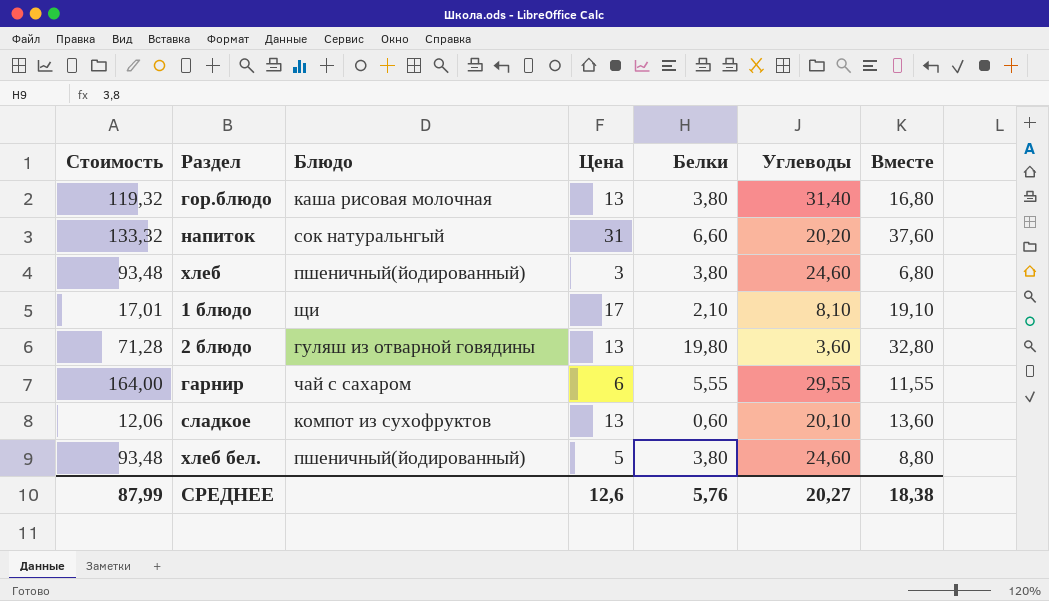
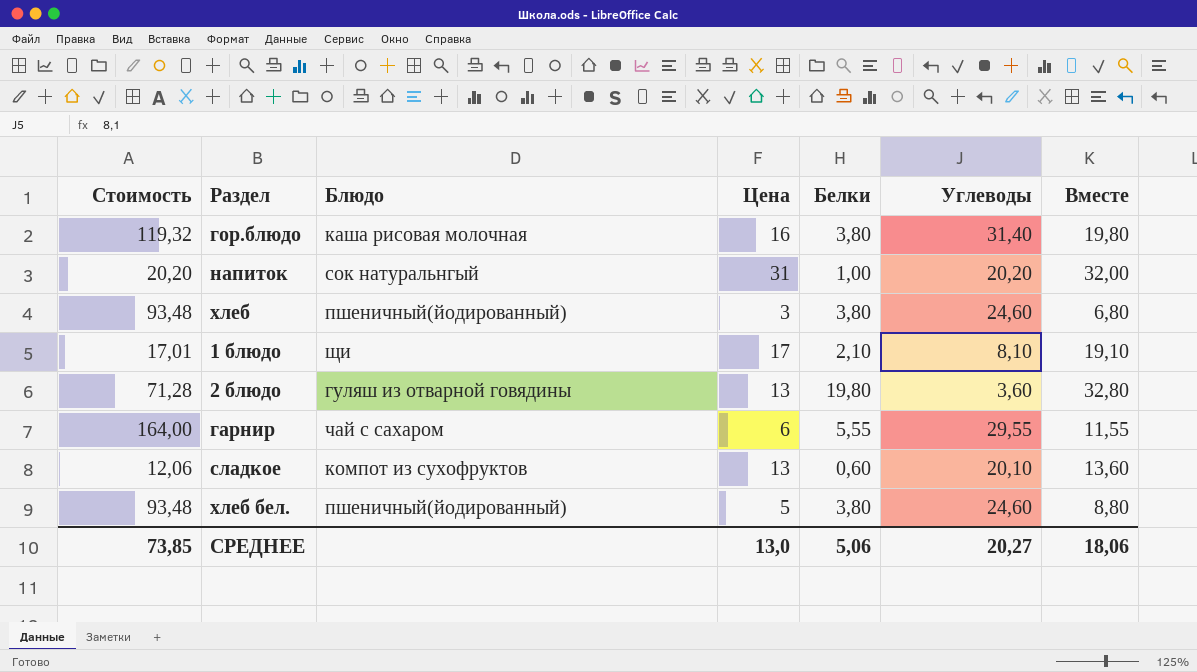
гор.блюдо | Цена: 13 -> 16
гор.блюдо | Вместе: 16,80 -> 19,80
напиток | Стоимость: 133,32 -> 20,20
напиток | Белки: 6,60 -> 1,00
напиток | Вместе: 37,60 -> 32,00
СРЕДНЕЕ | Стоимость: 87,99 -> 73,85
СРЕДНЕЕ | Цена: 12,6 -> 13,0
СРЕДНЕЕ | Белки: 5,76 -> 5,06
СРЕДНЕЕ | Вместе: 18,38 -> 18,06

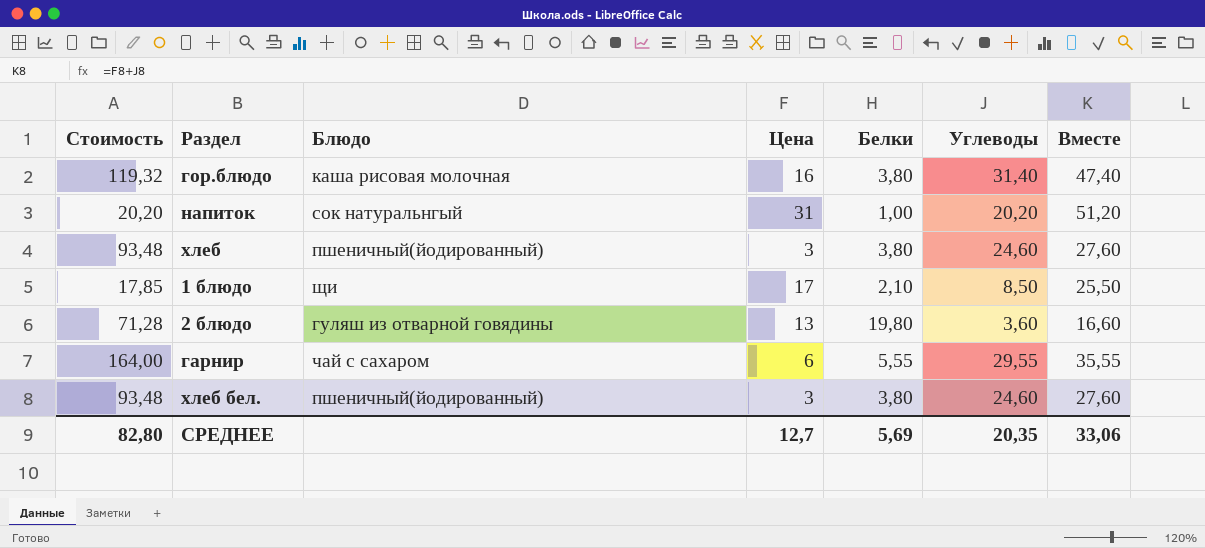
column Вместе | formula: [Цена] + [Белки] -> [Цена] + [Углеводы]
row сладкое: 12,06 | компот из сухофруктов | 13 | 0,60 | 20,10 | 13,60 -> none
1 блюдо | Стоимость: 17,01 -> 17,85
1 блюдо | Углеводы: 8,10 -> 8,50
хлеб бел. | Цена: 5 -> 3
СРЕДНЕЕ | Стоимость: 73,85 -> 82,80
СРЕДНЕЕ | Цена: 13,0 -> 12,7
СРЕДНЕЕ | Белки: 5,06 -> 5,69
СРЕДНЕЕ | Углеводы: 20,27 -> 20,35
СРЕДНЕЕ | Вместе: 18,06 -> 33,06

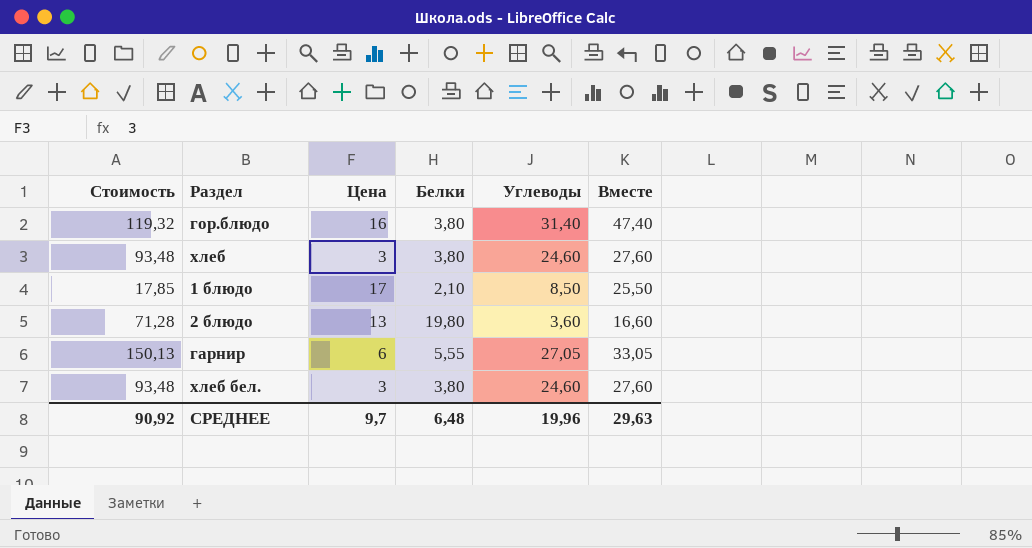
column Блюдо | position: 3 -> none
row напиток: 20,20 | сок натуральнгый | 31 | 1,00 | 20,20 | 51,20 -> none
гарнир | Стоимость: 164,00 -> 150,13
гарнир | Углеводы: 29,55 -> 27,05
гарнир | Вместе: 35,55 -> 33,05
СРЕДНЕЕ | Стоимость: 82,80 -> 90,92
СРЕДНЕЕ | Цена: 12,7 -> 9,7
СРЕДНЕЕ | Белки: 5,69 -> 6,48
СРЕДНЕЕ | Углеводы: 20,35 -> 19,96
СРЕДНЕЕ | Вместе: 33,06 -> 29,63

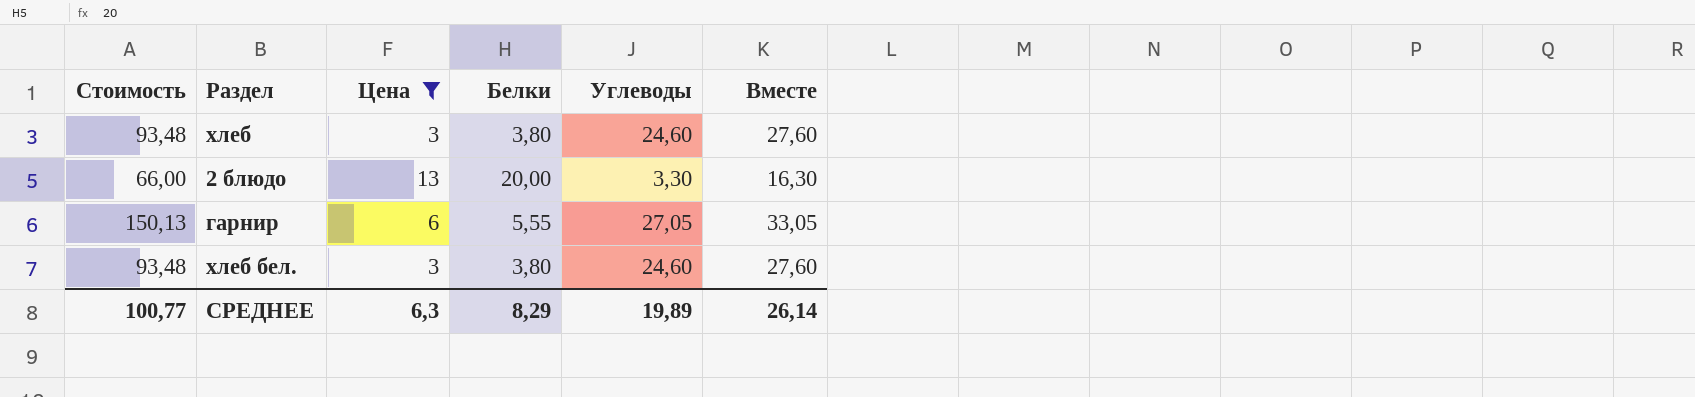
filter: none -> Цена <= 13
2 блюдо | Стоимость: 71,28 -> 66,00
2 блюдо | Белки: 19,80 -> 20,00
2 блюдо | Углеводы: 3,60 -> 3,30
2 блюдо | Вместе: 16,60 -> 16,30
СРЕДНЕЕ | Стоимость: 90,92 -> 100,77
СРЕДНЕЕ | Цена: 9,7 -> 6,3
СРЕДНЕЕ | Белки: 6,48 -> 8,29
СРЕДНЕЕ | Углеводы: 19,96 -> 19,89
СРЕДНЕЕ | Вместе: 29,63 -> 26,14

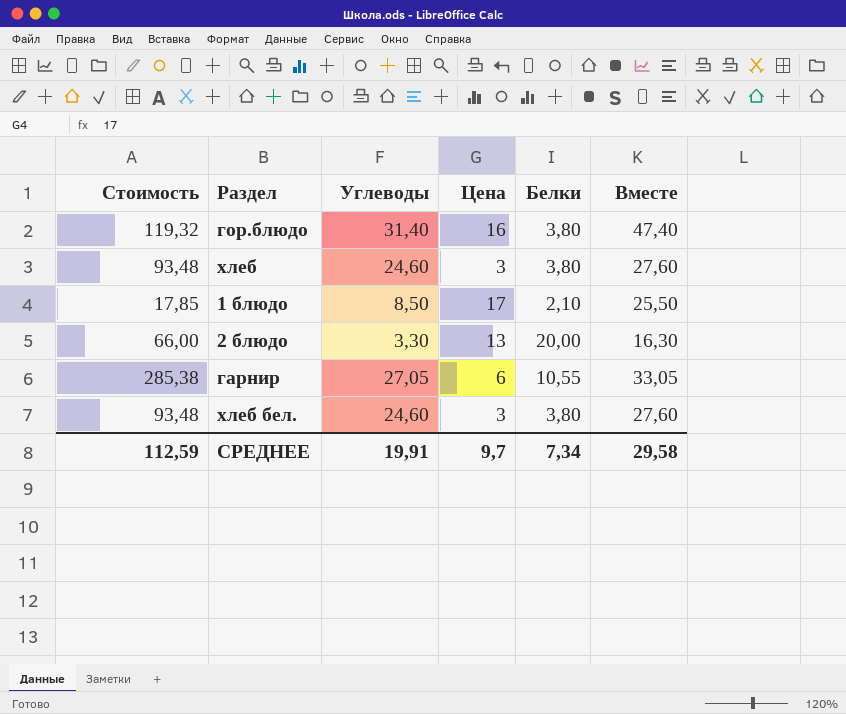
filter: Цена <= 13 -> none
column Углеводы | position: 5 -> 3
гарнир | Стоимость: 150,13 -> 285,38
гарнир | Белки: 5,55 -> 10,55
СРЕДНЕЕ | Стоимость: 100,77 -> 112,59
СРЕДНЕЕ | Углеводы: 19,89 -> 19,91
СРЕДНЕЕ | Цена: 6,3 -> 9,7
СРЕДНЕЕ | Белки: 8,29 -> 7,34
СРЕДНЕЕ | Вместе: 26,14 -> 29,58

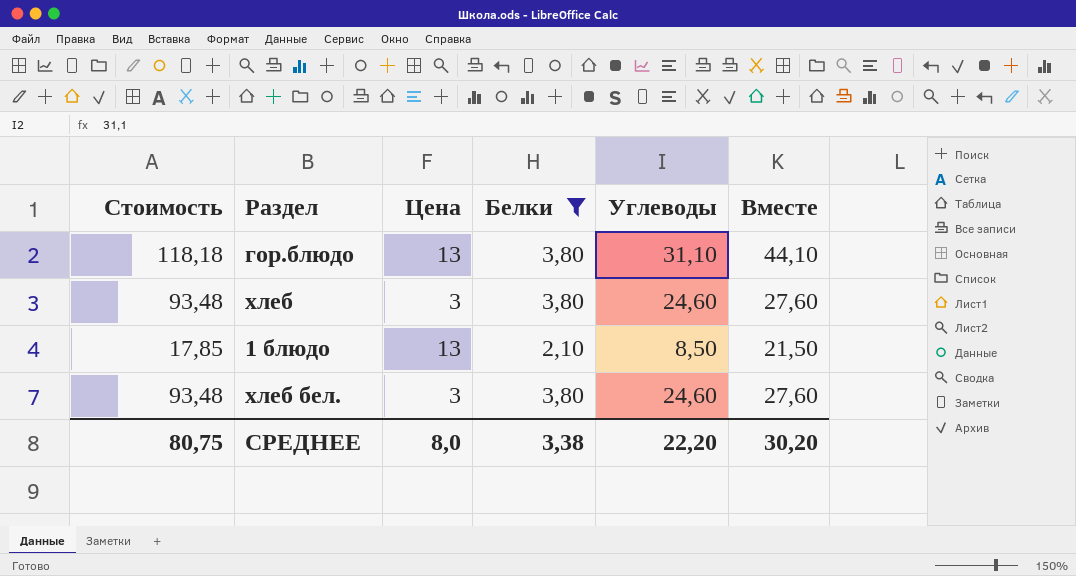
filter: none -> Белки <= 3,80
column Углеводы | position: 3 -> 5
гор.блюдо | Стоимость: 119,32 -> 118,18
гор.блюдо | Цена: 16 -> 13
гор.блюдо | Углеводы: 31,40 -> 31,10
гор.блюдо | Вместе: 47,40 -> 44,10
1 блюдо | Цена: 17 -> 13
1 блюдо | Вместе: 25,50 -> 21,50
СРЕДНЕЕ | Стоимость: 112,59 -> 80,75
СРЕДНЕЕ | Цена: 9,7 -> 8,0
СРЕДНЕЕ | Белки: 7,34 -> 3,38
СРЕДНЕЕ | Углеводы: 19,91 -> 22,20
СРЕДНЕЕ | Вместе: 29,58 -> 30,20

